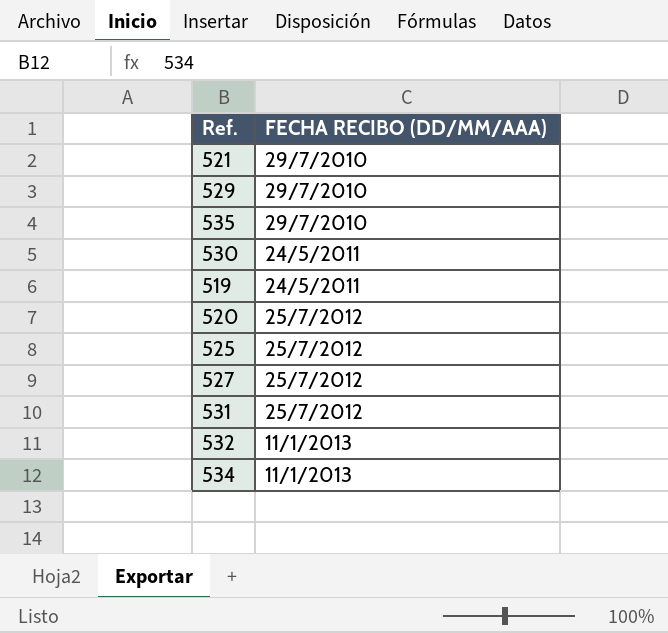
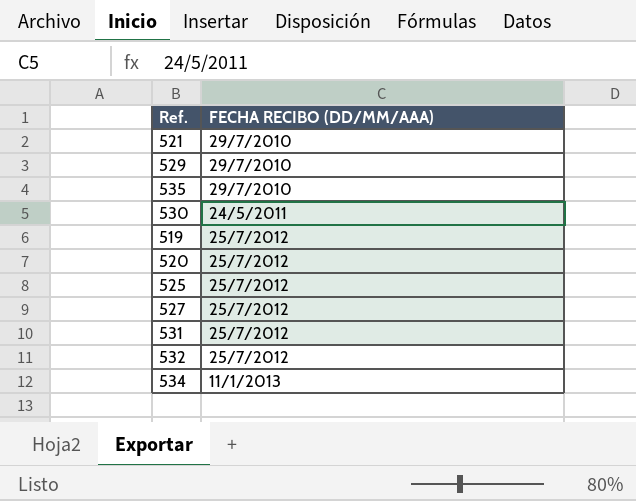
519 | FECHA RECIBO (DD/MM/AAA): 24/5/2011 -> 25/7/2012
532 | FECHA RECIBO (DD/MM/AAA): 11/1/2013 -> 25/7/2012

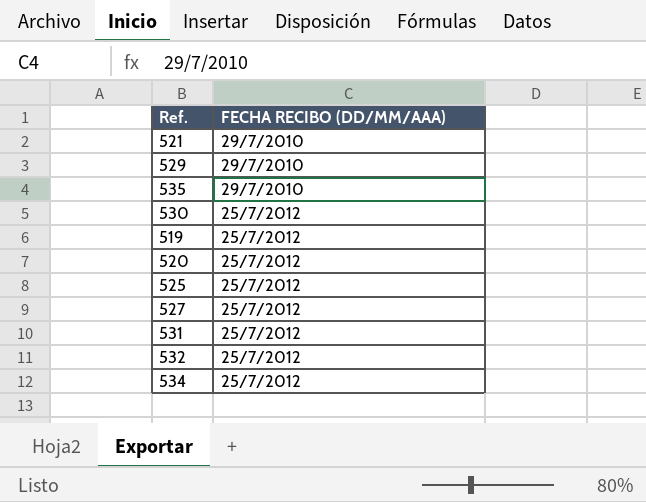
530 | FECHA RECIBO (DD/MM/AAA): 24/5/2011 -> 25/7/2012
534 | FECHA RECIBO (DD/MM/AAA): 11/1/2013 -> 25/7/2012

